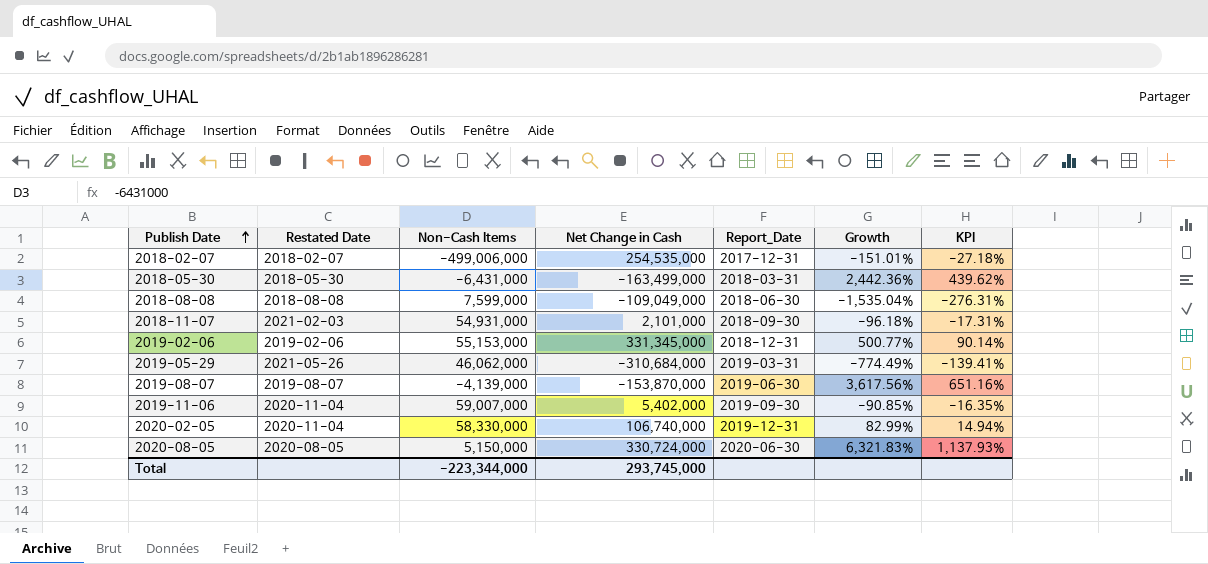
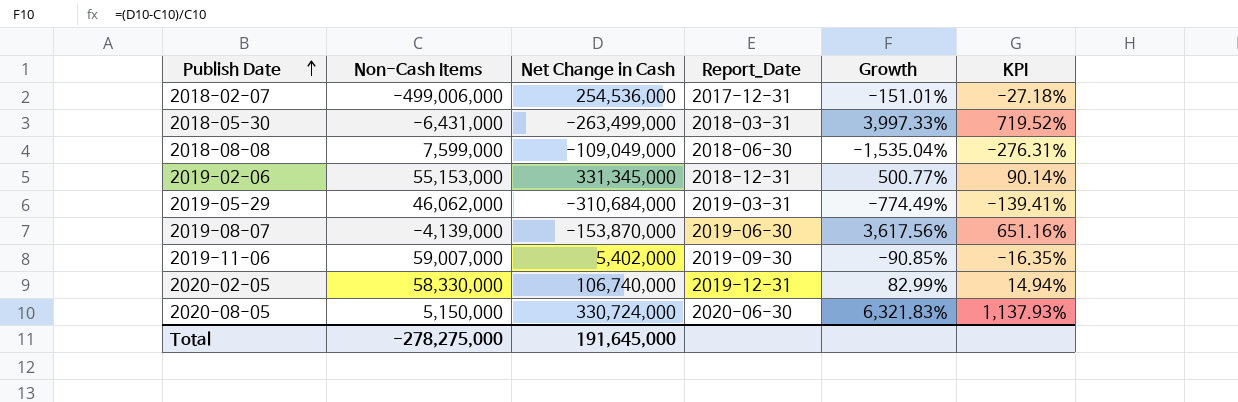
column Restated Date | position: 2 -> none
row 2018-11-07: 2021-02-03 | 54,931,000 | 2,101,000 | 2018-09-30 | -96.18% | -17.31% -> none
2018-02-07 | Net Change in Cash: 254,535,000 -> 254,536,000
2018-05-30 | Net Change in Cash: -163,499,000 -> -263,499,000
2018-05-30 | Growth: 2,442.36% -> 3,997.33%
2018-05-30 | KPI: 439.62% -> 719.52%
Total | Non-Cash Items: -223,344,000 -> -278,275,000
Total | Net Change in Cash: 293,745,000 -> 191,645,000

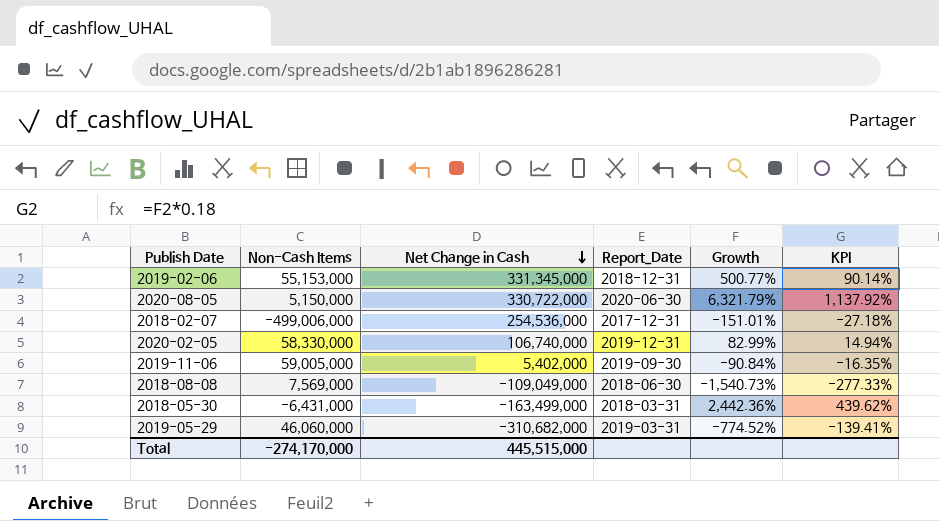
row order: Publish Date ascending -> Net Change in Cash descending
row 2019-08-07: -4,139,000 | -153,870,000 | 2019-06-30 | 3,617.56% | 651.16% -> none
2020-08-05 | Net Change in Cash: 330,724,000 -> 330,722,000
2020-08-05 | Growth: 6,321.83% -> 6,321.79%
2020-08-05 | KPI: 1,137.93% -> 1,137.92%
2019-11-06 | Non-Cash Items: 59,007,000 -> 59,005,000
2019-11-06 | Growth: -90.85% -> -90.84%
2018-08-08 | Non-Cash Items: 7,599,000 -> 7,569,000
2018-08-08 | Growth: -1,535.04% -> -1,540.73%
2018-08-08 | KPI: -276.31% -> -277.33%
2018-05-30 | Net Change in Cash: -263,499,000 -> -163,499,000
2018-05-30 | Growth: 3,997.33% -> 2,442.36%
2018-05-30 | KPI: 719.52% -> 439.62%
2019-05-29 | Non-Cash Items: 46,062,000 -> 46,060,000
2019-05-29 | Net Change in Cash: -310,684,000 -> -310,682,000
2019-05-29 | Growth: -774.49% -> -774.52%
Total | Non-Cash Items: -278,275,000 -> -274,170,000
Total | Net Change in Cash: 191,645,000 -> 445,515,000

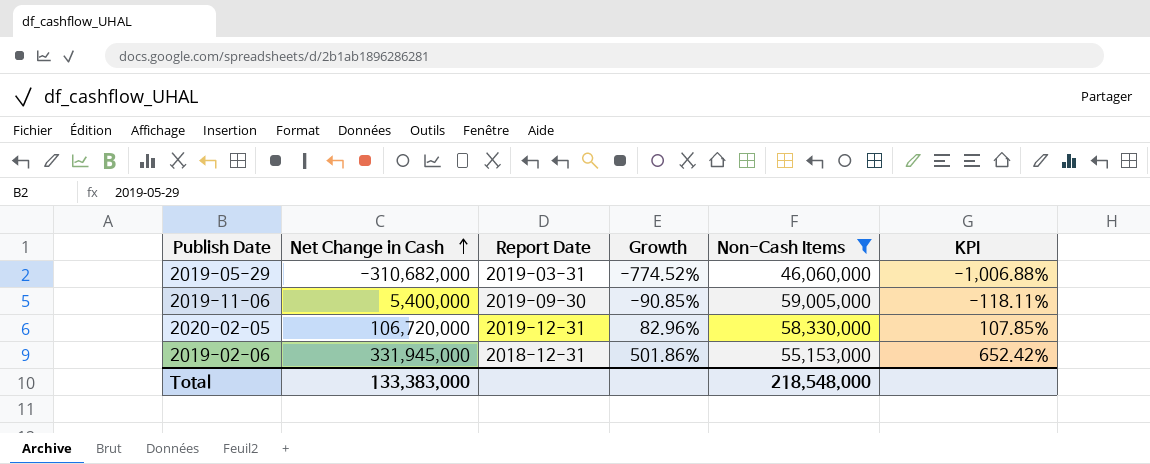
filter: none -> Non-Cash Items >= 46,060,000
row order: Net Change in Cash descending -> Net Change in Cash ascending
column name: Report_Date -> Report Date
column Non-Cash Items | position: 2 -> 5
column KPI | formula: [Growth] * 0.18 -> [Growth] * 1.3
2019-11-06 | Net Change in Cash: 5,402,000 -> 5,400,000
2019-11-06 | Growth: -90.84% -> -90.85%
2020-02-05 | Net Change in Cash: 106,740,000 -> 106,720,000
2020-02-05 | Growth: 82.99% -> 82.96%
2019-02-06 | Net Change in Cash: 331,345,000 -> 331,945,000
2019-02-06 | Growth: 500.77% -> 501.86%
Total | Net Change in Cash: 445,515,000 -> 133,383,000
Total | Non-Cash Items: -274,170,000 -> 218,548,000

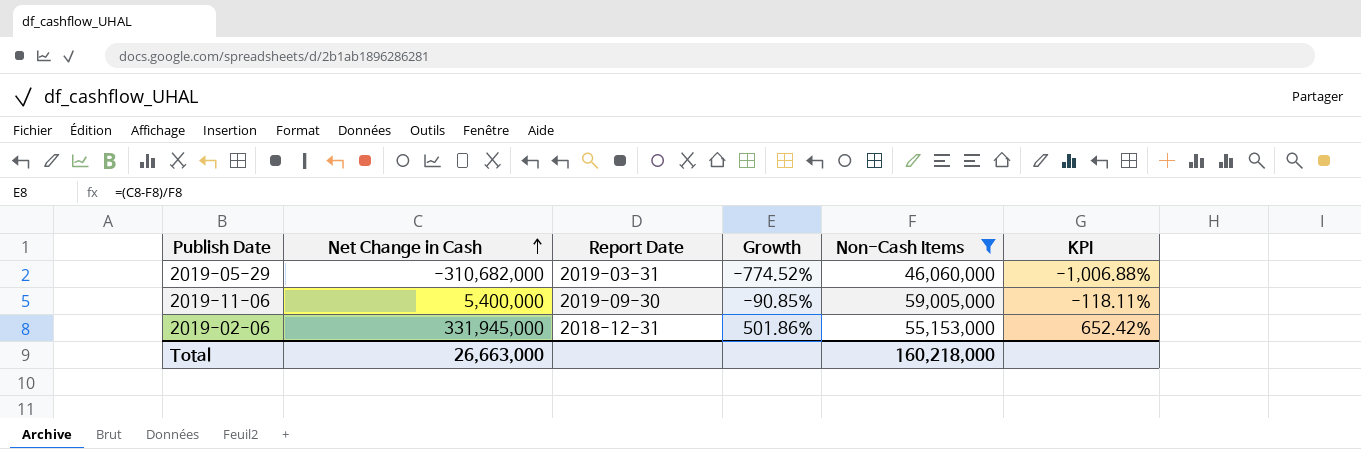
row 2020-02-05: 106,720,000 | 2019-12-31 | 82.96% | 58,330,000 | 107.85% -> none
Total | Net Change in Cash: 133,383,000 -> 26,663,000
Total | Non-Cash Items: 218,548,000 -> 160,218,000

